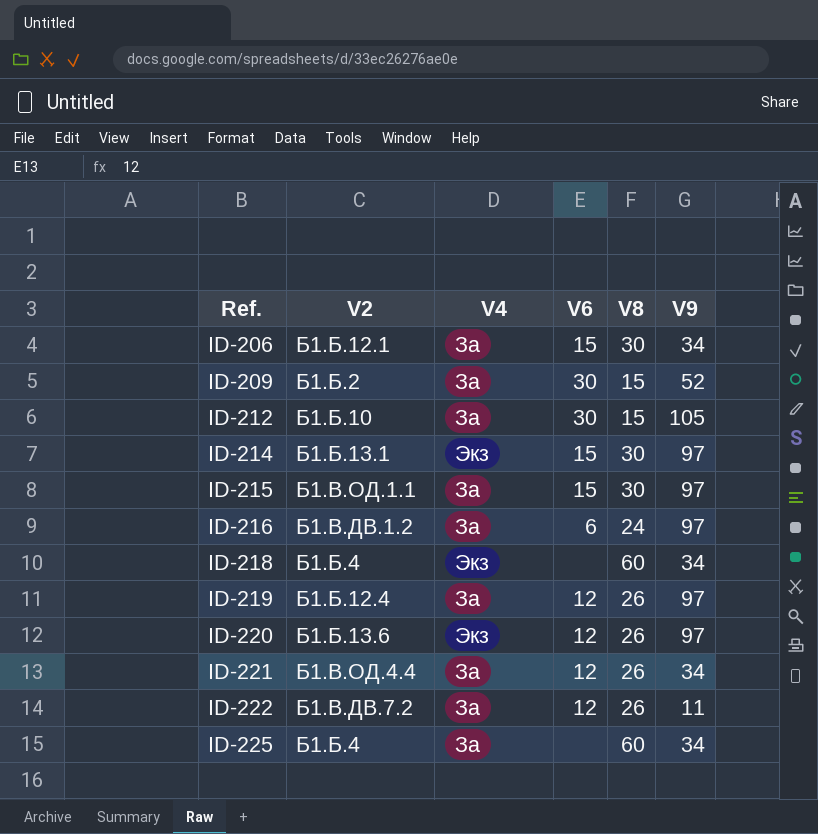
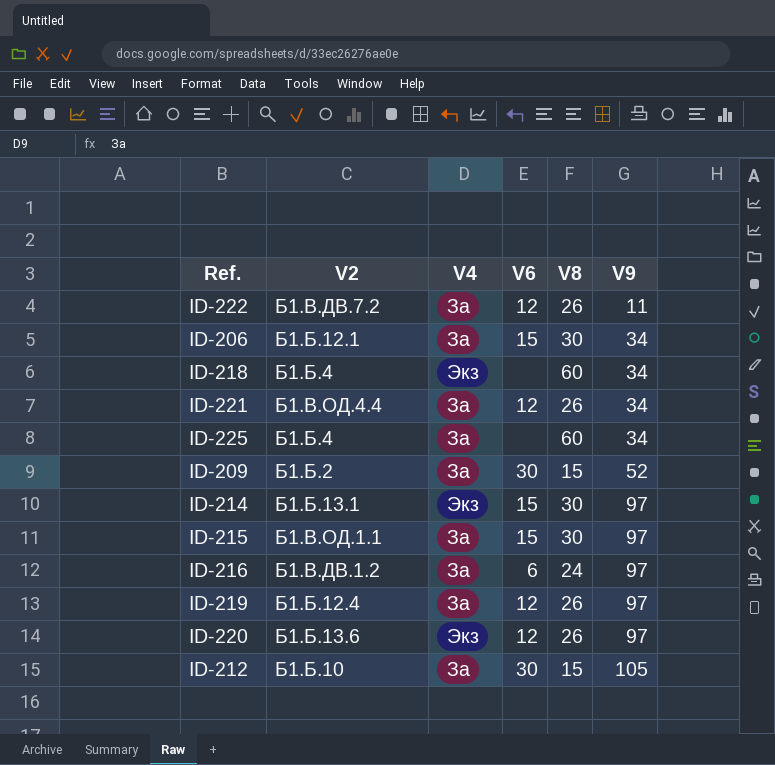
row order: Ref. ascending -> V9 ascending

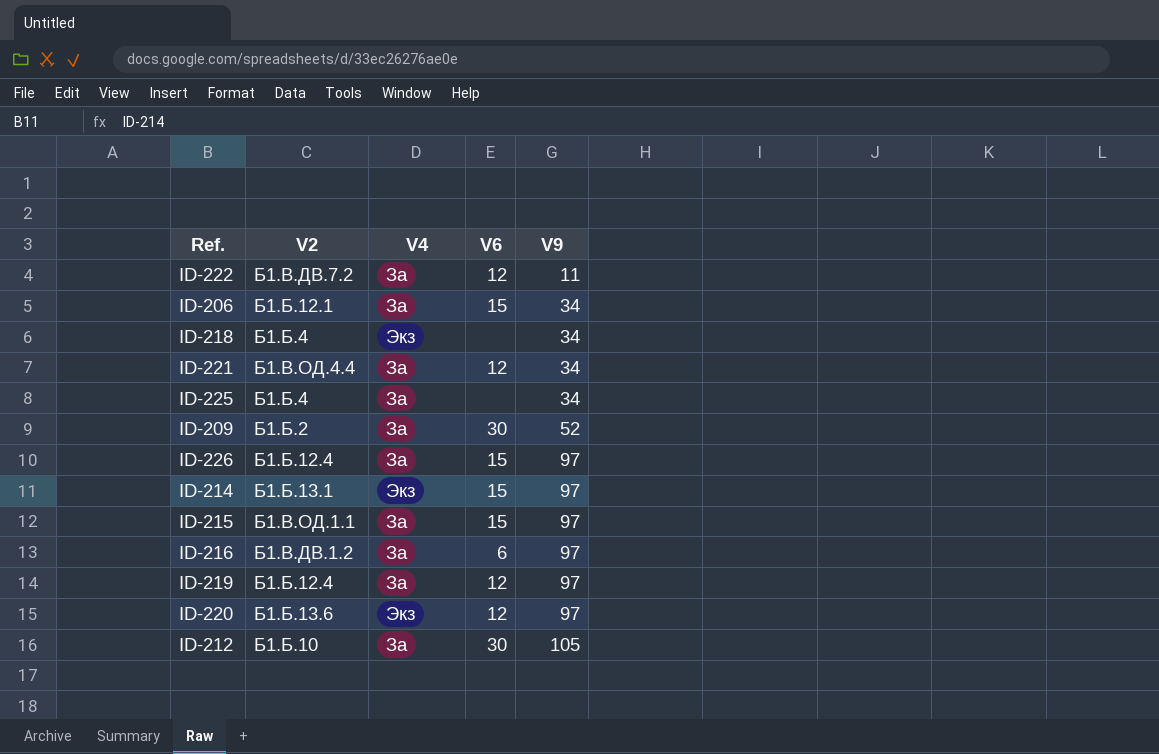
column V8 | position: 5 -> none
row ID-226: none -> Б1.Б.12.4 | За | 15 | 97

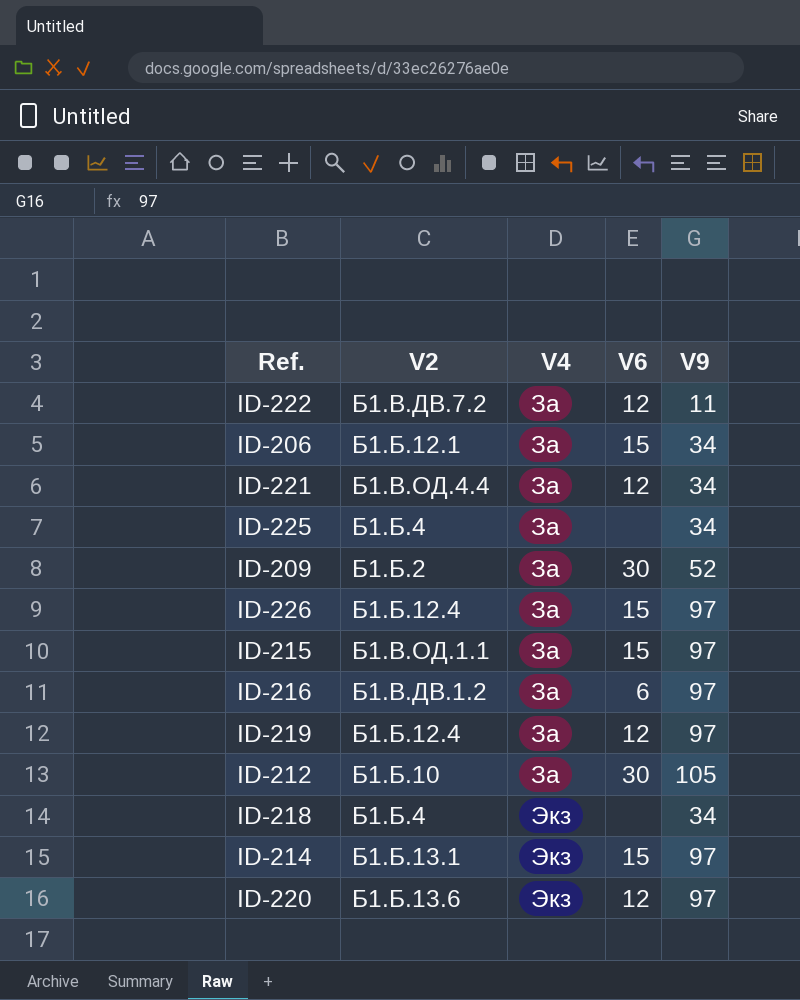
row order: V9 ascending -> V4 ascending

